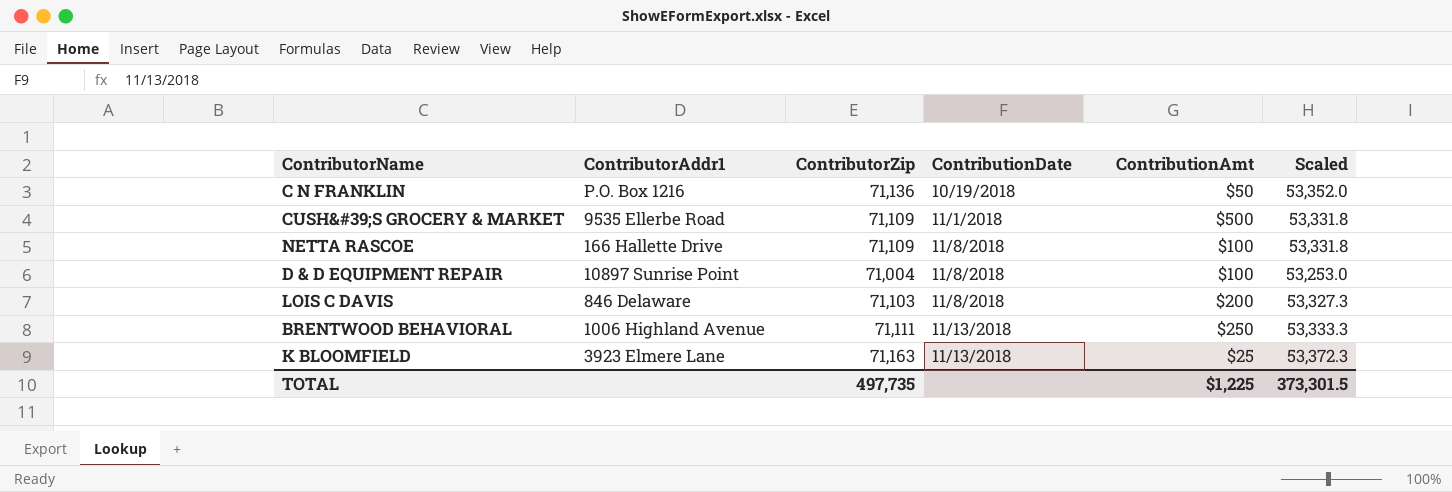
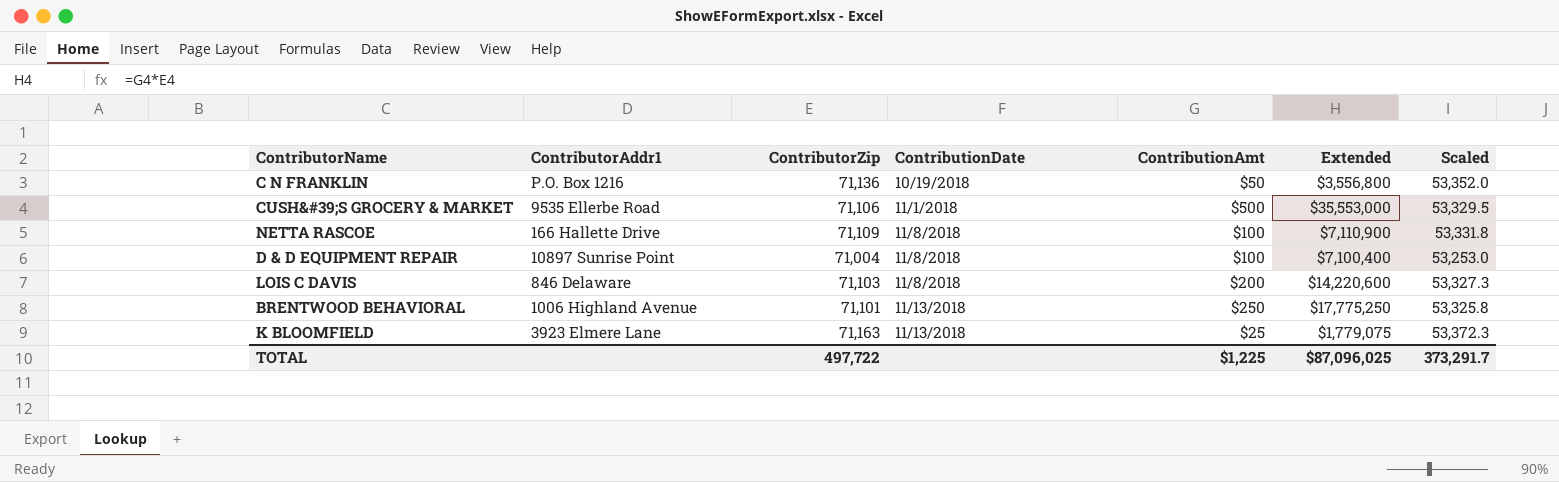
column Extended | formula: none -> [ContributorZip] * [ContributionAmt]
CUSH&#39;S GROCERY & MARKET | ContributorZip: 71,109 -> 71,106
CUSH&#39;S GROCERY & MARKET | Scaled: 53,331.8 -> 53,329.5
BRENTWOOD BEHAVIORAL | ContributorZip: 71,111 -> 71,101
BRENTWOOD BEHAVIORAL | Scaled: 53,333.3 -> 53,325.8
TOTAL | ContributorZip: 497,735 -> 497,722
TOTAL | Scaled: 373,301.5 -> 373,291.7

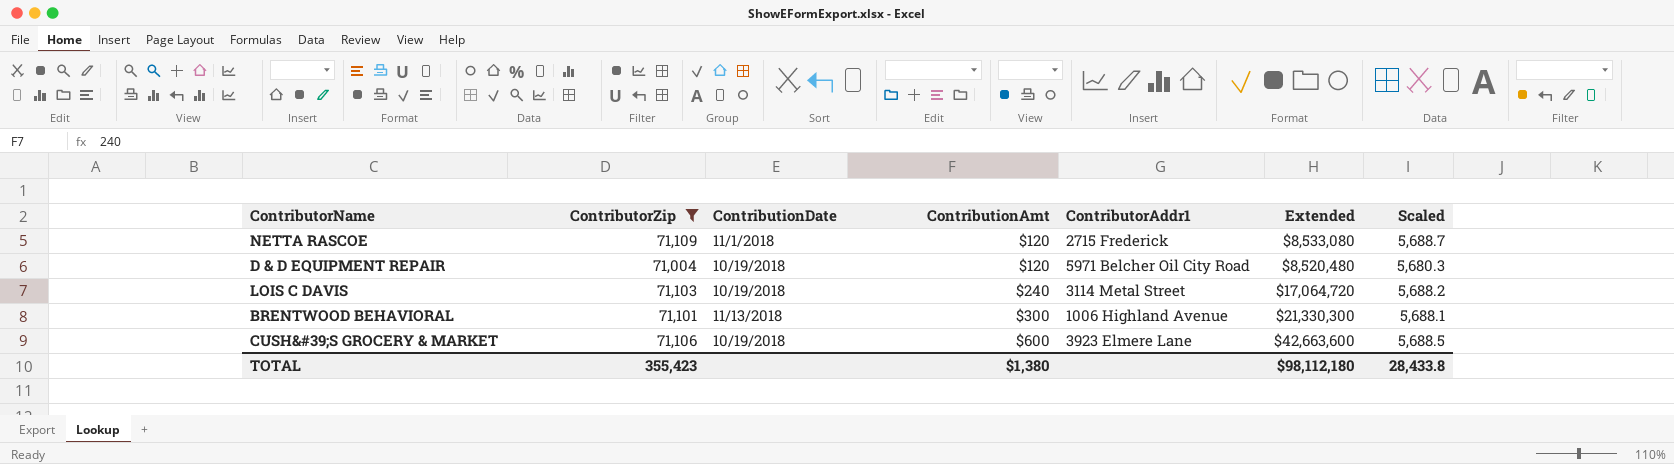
filter: none -> ContributorZip <= 71,109
row order: ContributionDate ascending -> ContributionAmt ascending
column ContributorAddr1 | position: 2 -> 5
column Scaled | formula: [ContributorZip] * 0.75 -> [ContributorZip] * 0.08
NETTA RASCOE | ContributionDate: 11/8/2018 -> 11/1/2018
NETTA RASCOE | ContributionAmt: $100 -> $120
NETTA RASCOE | ContributorAddr1: 166 Hallette Drive -> 2715 Frederick
NETTA RASCOE | Extended: $7,110,900 -> $8,533,080
D & D EQUIPMENT REPAIR | ContributionDate: 11/8/2018 -> 10/19/2018
D & D EQUIPMENT REPAIR | ContributionAmt: $100 -> $120
D & D EQUIPMENT REPAIR | ContributorAddr1: 10897 Sunrise Point -> 5971 Belcher Oil City Road
D & D EQUIPMENT REPAIR | Extended: $7,100,400 -> $8,520,480
LOIS C DAVIS | ContributionDate: 11/8/2018 -> 10/19/2018
LOIS C DAVIS | ContributionAmt: $200 -> $240
LOIS C DAVIS | ContributorAddr1: 846 Delaware -> 3114 Metal Street
LOIS C DAVIS | Extended: $14,220,600 -> $17,064,720
BRENTWOOD BEHAVIORAL | ContributionAmt: $250 -> $300
BRENTWOOD BEHAVIORAL | Extended: $17,775,250 -> $21,330,300
CUSH&#39;S GROCERY & MARKET | ContributionDate: 11/1/2018 -> 10/19/2018
CUSH&#39;S GROCERY & MARKET | ContributionAmt: $500 -> $600
CUSH&#39;S GROCERY & MARKET | ContributorAddr1: 9535 Ellerbe Road -> 3923 Elmere Lane
CUSH&#39;S GROCERY & MARKET | Extended: $35,553,000 -> $42,663,600
TOTAL | ContributorZip: 497,722 -> 355,423
TOTAL | ContributionAmt: $1,225 -> $1,380
TOTAL | Extended: $87,096,025 -> $98,112,180
TOTAL | Scaled: 373,291.7 -> 28,433.8

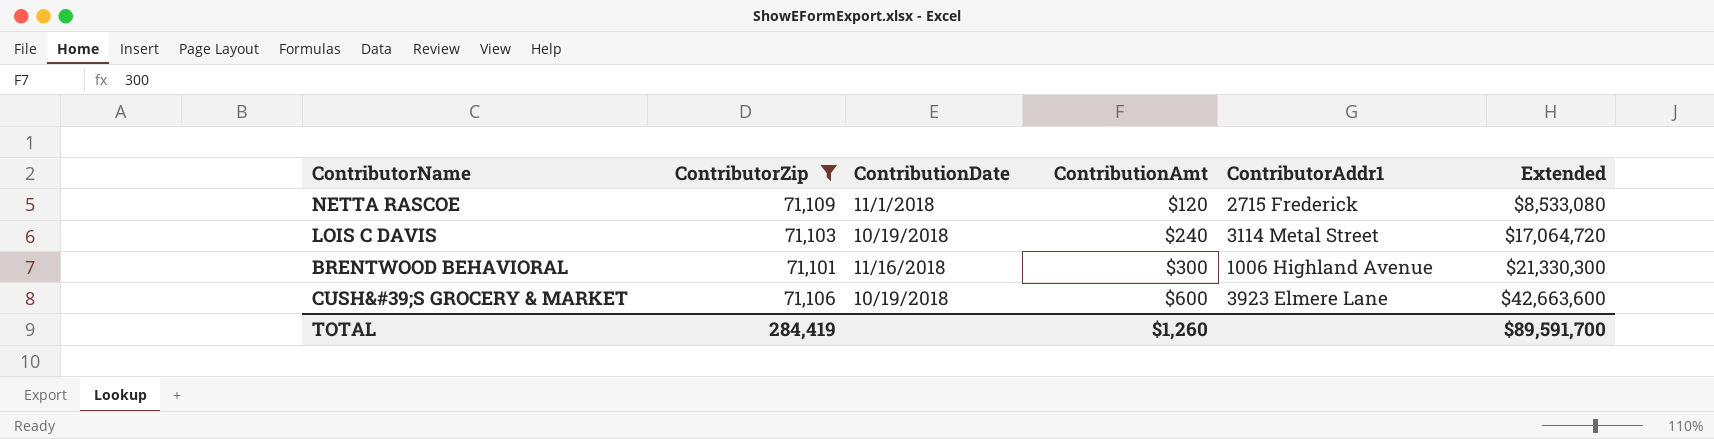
column Scaled | formula: [ContributorZip] * 0.08 -> none
row D & D EQUIPMENT REPAIR: 71,004 | 10/19/2018 | $120 | 5971 Belcher Oil City Road | $8,520,480 | 5,680.3 -> none
BRENTWOOD BEHAVIORAL | ContributionDate: 11/13/2018 -> 11/16/2018
TOTAL | ContributorZip: 355,423 -> 284,419
TOTAL | ContributionAmt: $1,380 -> $1,260
TOTAL | Extended: $98,112,180 -> $89,591,700

